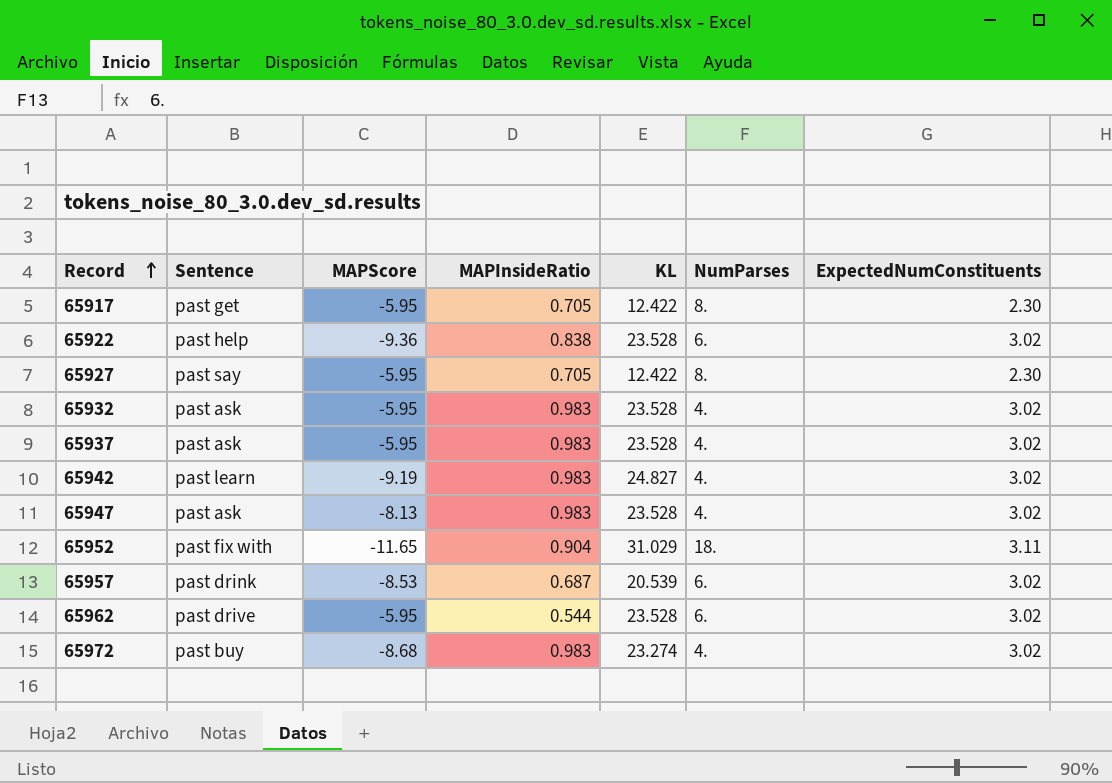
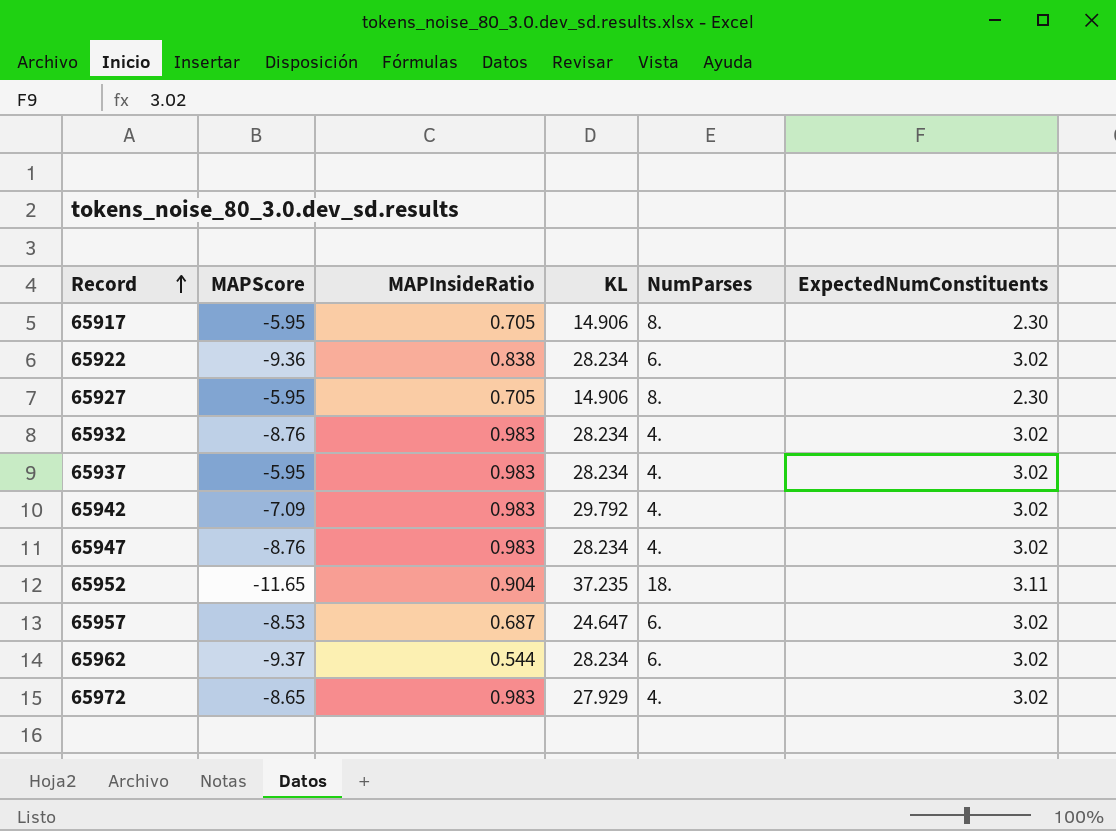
column Sentence | position: 2 -> none
65917 | KL: 12.422 -> 14.906
65922 | KL: 23.528 -> 28.234
65927 | KL: 12.422 -> 14.906
65932 | MAPScore: -5.95 -> -8.76
65932 | KL: 23.528 -> 28.234
65937 | KL: 23.528 -> 28.234
65942 | MAPScore: -9.19 -> -7.09
65942 | KL: 24.827 -> 29.792
65947 | MAPScore: -8.13 -> -8.76
65947 | KL: 23.528 -> 28.234
65952 | KL: 31.029 -> 37.235
65957 | KL: 20.539 -> 24.647
65962 | MAPScore: -5.95 -> -9.37
65962 | KL: 23.528 -> 28.234
65972 | MAPScore: -8.68 -> -8.65
65972 | KL: 23.274 -> 27.929

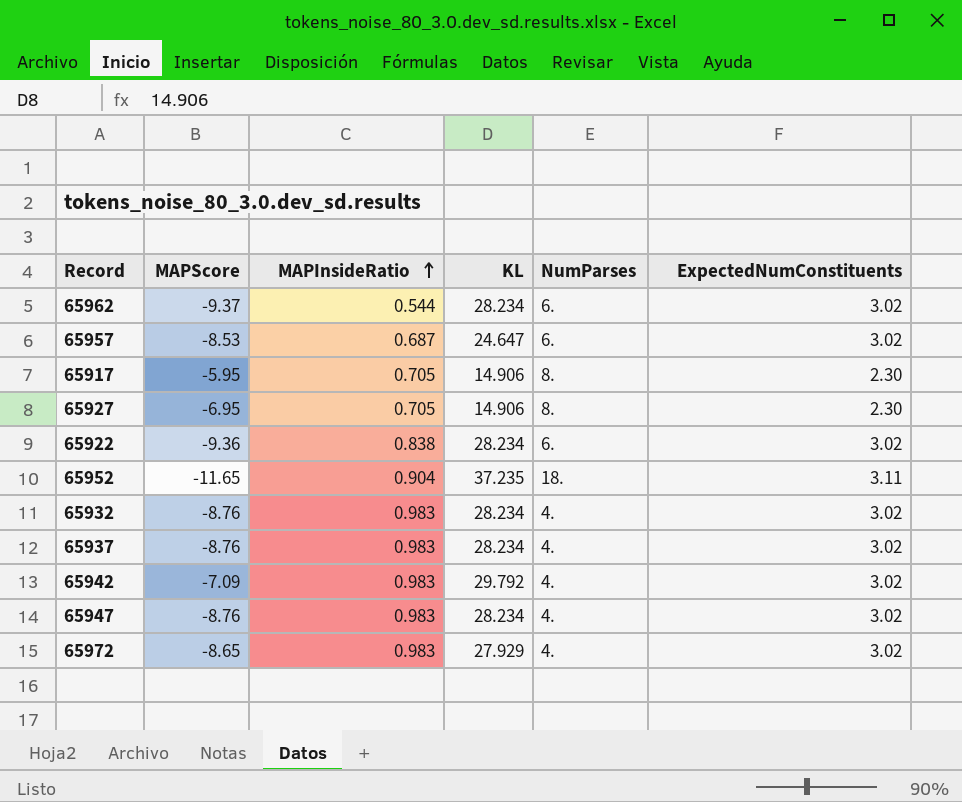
row order: Record ascending -> MAPInsideRatio ascending
65927 | MAPScore: -5.95 -> -6.95
65937 | MAPScore: -5.95 -> -8.76

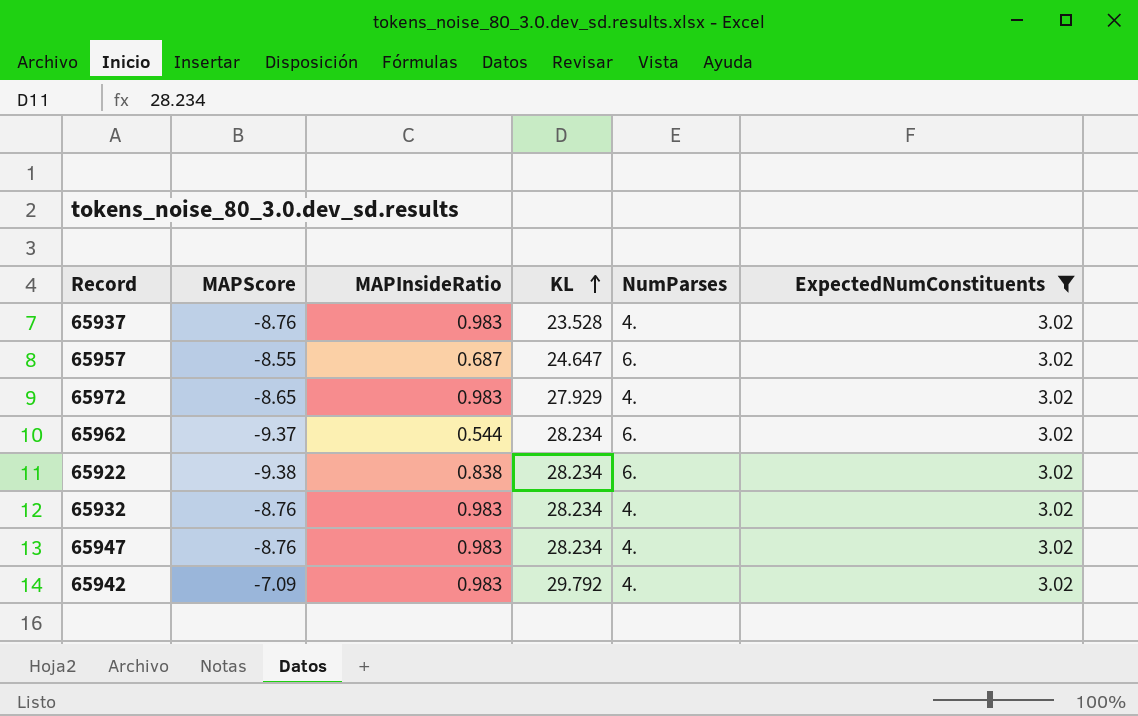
filter: none -> ExpectedNumConstituents = 3.02
row order: MAPInsideRatio ascending -> KL ascending
65937 | KL: 28.234 -> 23.528
65957 | MAPScore: -8.53 -> -8.55
65922 | MAPScore: -9.36 -> -9.38

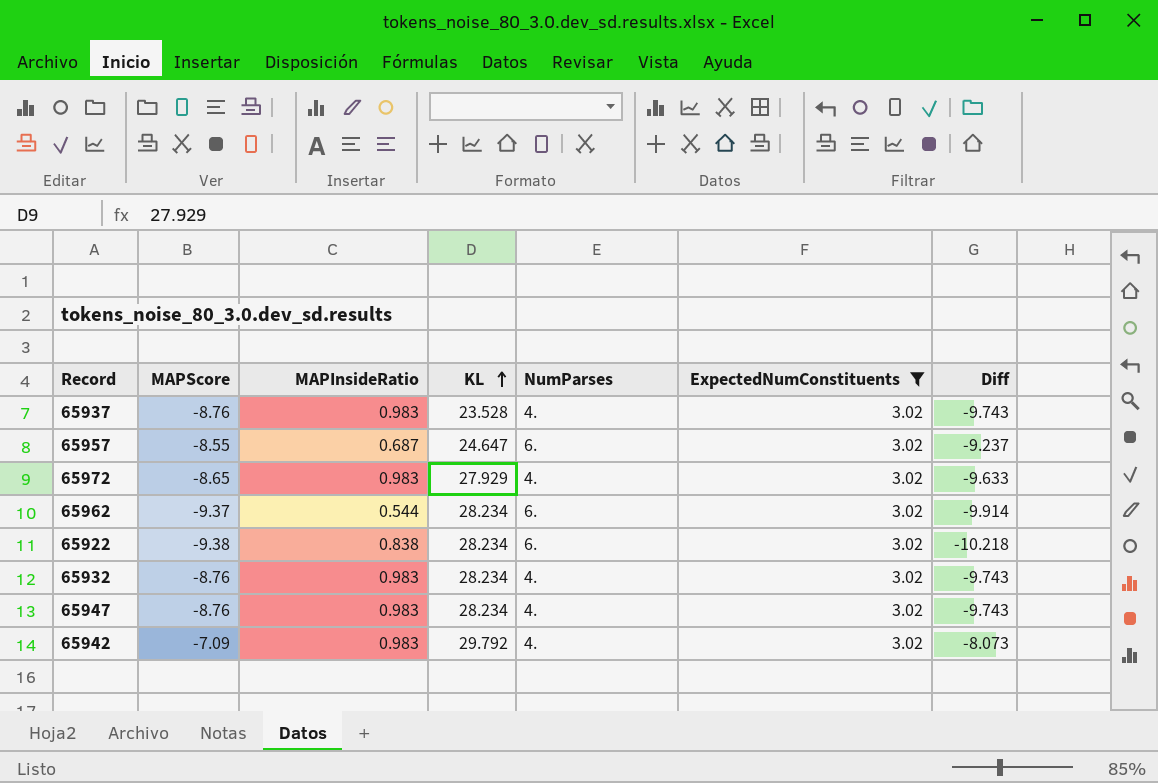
column Diff | formula: none -> [MAPScore] - [MAPInsideRatio]

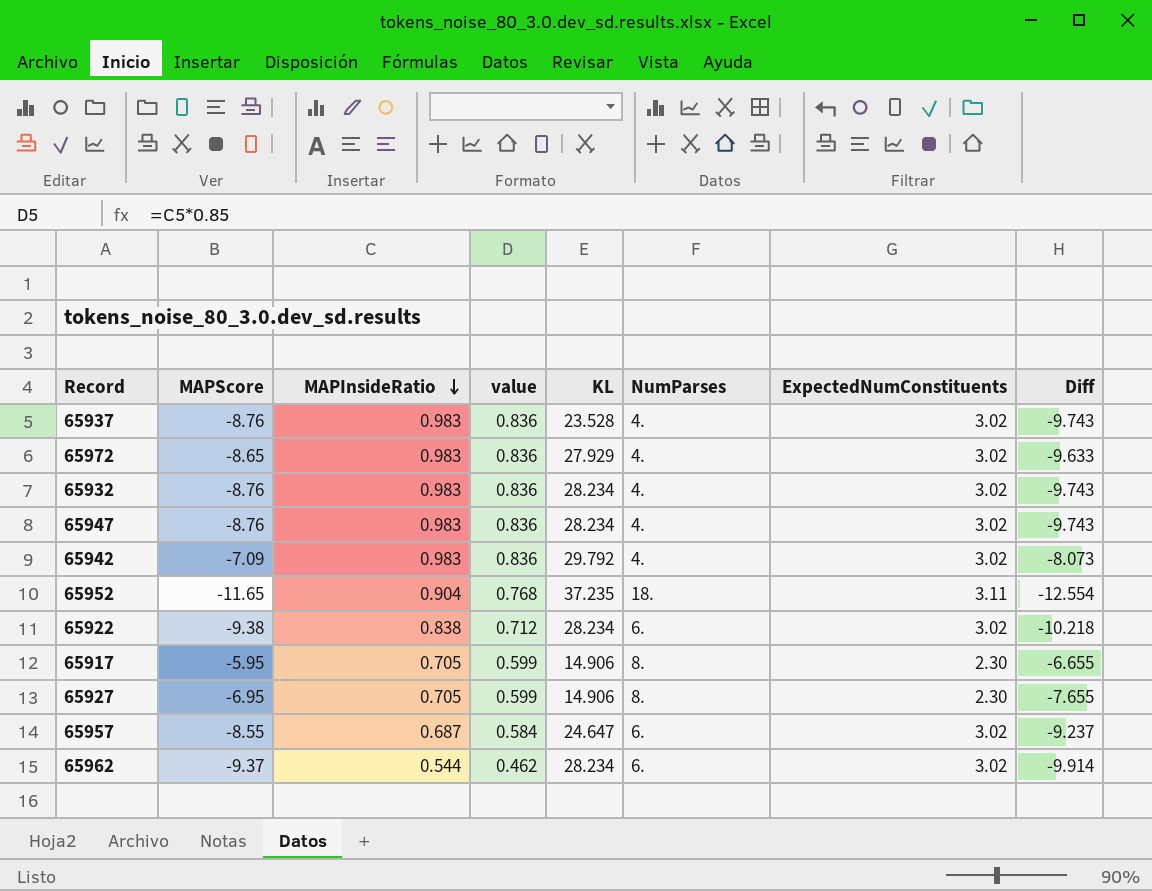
filter: ExpectedNumConstituents = 3.02 -> none
row order: KL ascending -> MAPInsideRatio descending
column value | formula: none -> [MAPInsideRatio] * 0.85

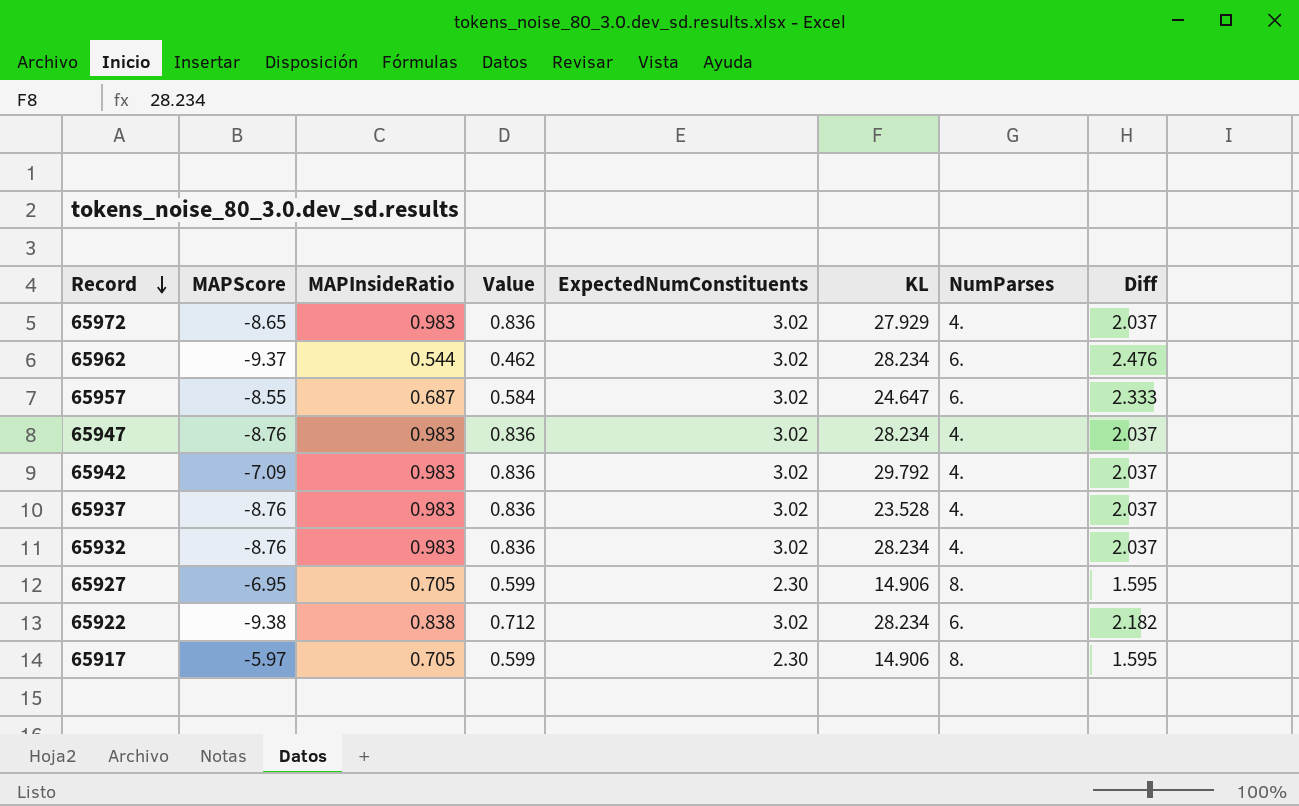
row order: MAPInsideRatio descending -> Record descending
column name: value -> Value
column ExpectedNumConstituents | position: 7 -> 5
column Diff | formula: [MAPScore] - [MAPInsideRatio] -> [ExpectedNumConstituents] - [MAPInsideRatio]
row 65952: -11.65 | 0.904 | 0.768 | 37.235 | 18. | 3.11 | -12.554 -> none
65917 | MAPScore: -5.95 -> -5.97

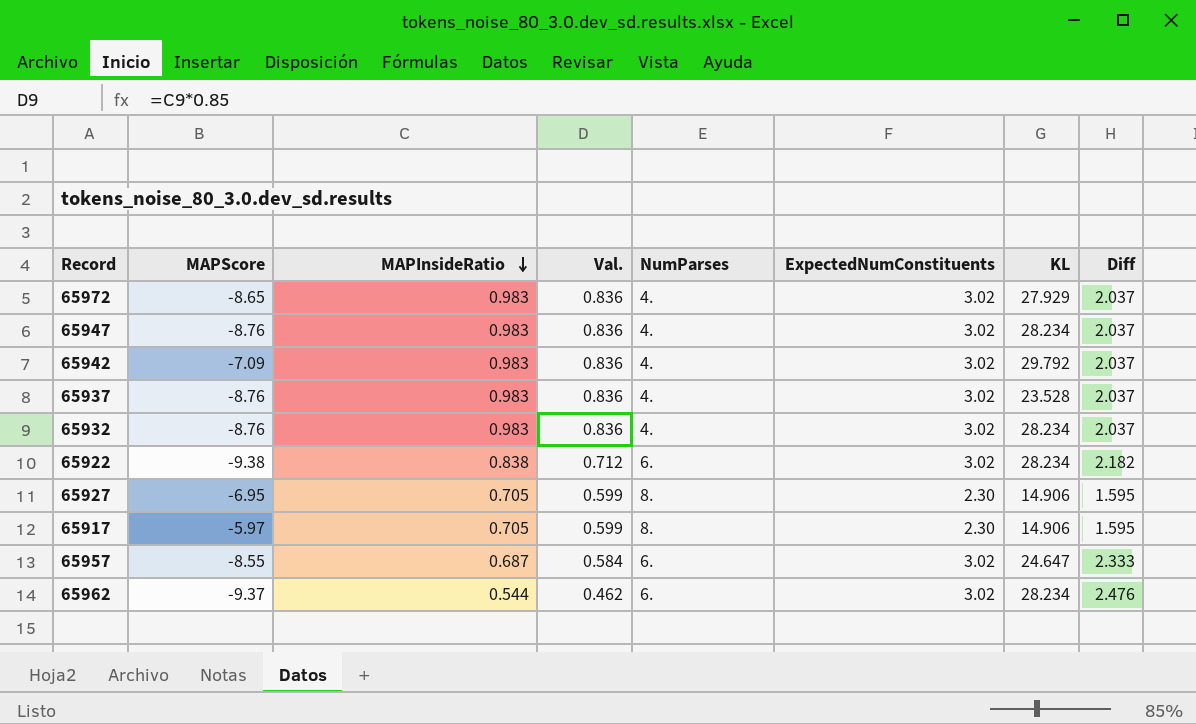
row order: Record descending -> MAPInsideRatio descending
column name: Value -> Val.
column NumParses | position: 7 -> 5

